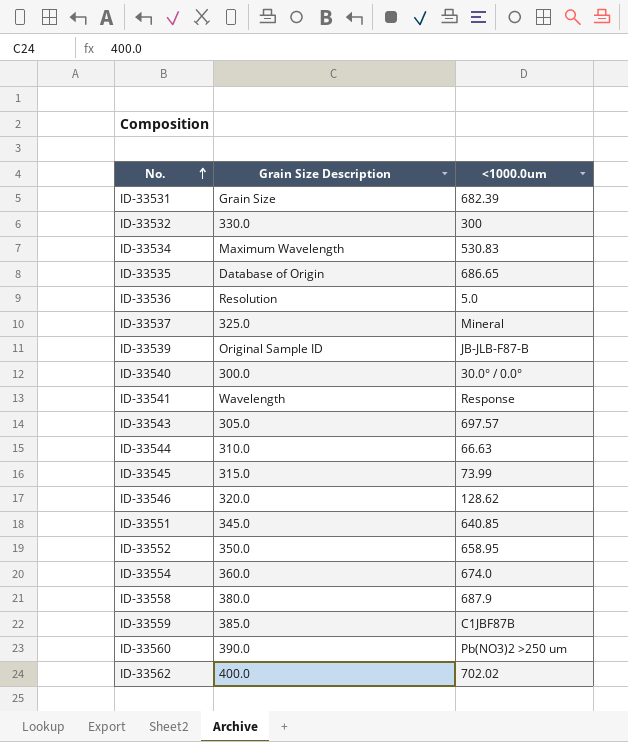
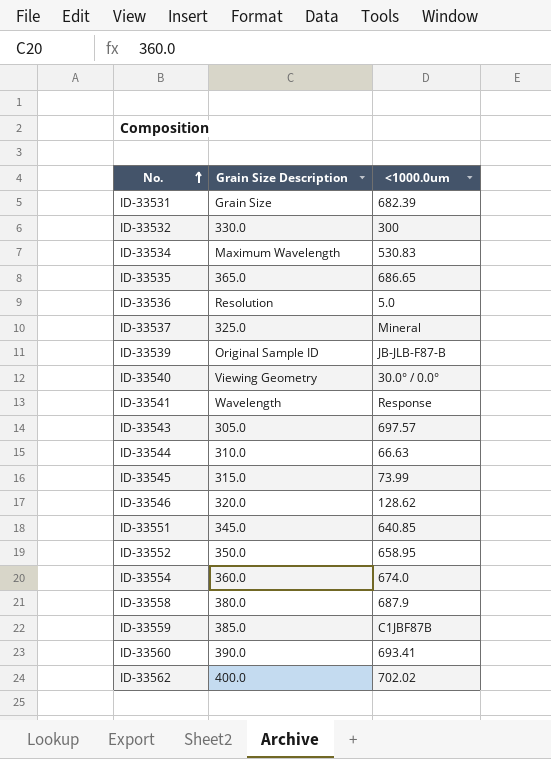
ID-33535 | Grain Size Description: Database of Origin -> 365.0
ID-33540 | Grain Size Description: 300.0 -> Viewing Geometry
ID-33560 | <1000.0um: Pb(NO3)2 >250 um -> 693.41

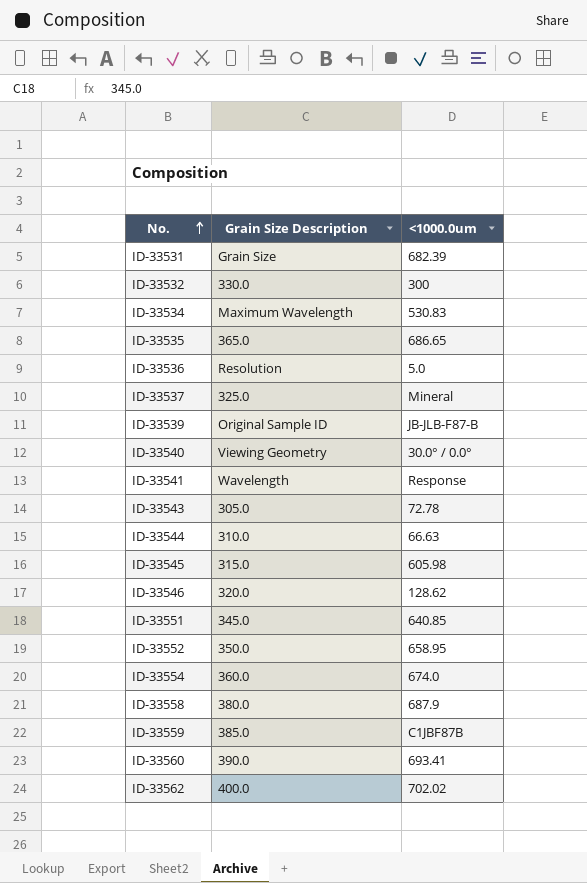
ID-33543 | <1000.0um: 697.57 -> 72.78
ID-33545 | <1000.0um: 73.99 -> 605.98

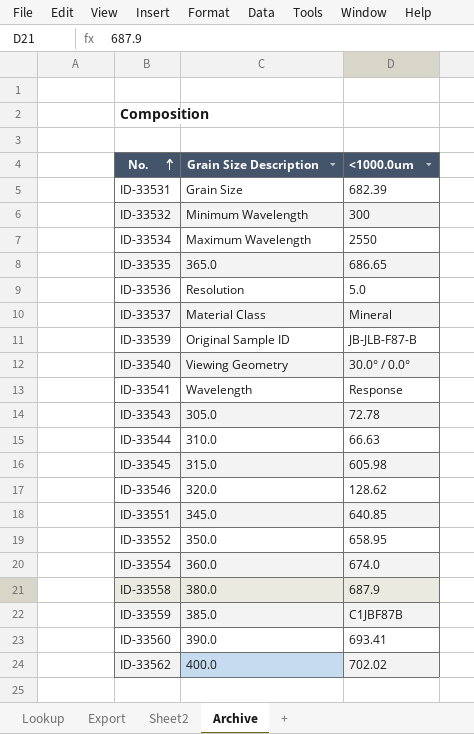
ID-33532 | Grain Size Description: 330.0 -> Minimum Wavelength
ID-33534 | <1000.0um: 530.83 -> 2550
ID-33537 | Grain Size Description: 325.0 -> Material Class

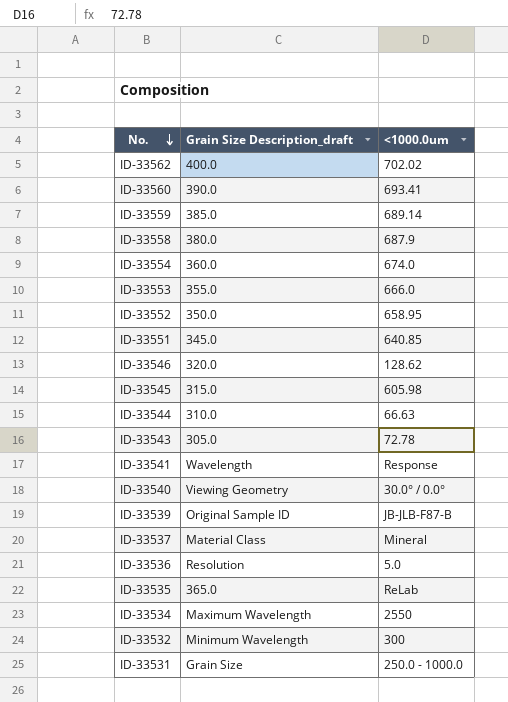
row order: No. ascending -> No. descending
column name: Grain Size Description -> Grain Size Description_draft
ID-33559 | <1000.0um: C1JBF87B -> 689.14
row ID-33553: none -> 355.0 | 666.0
ID-33535 | <1000.0um: 686.65 -> ReLab
ID-33531 | <1000.0um: 682.39 -> 250.0 - 1000.0

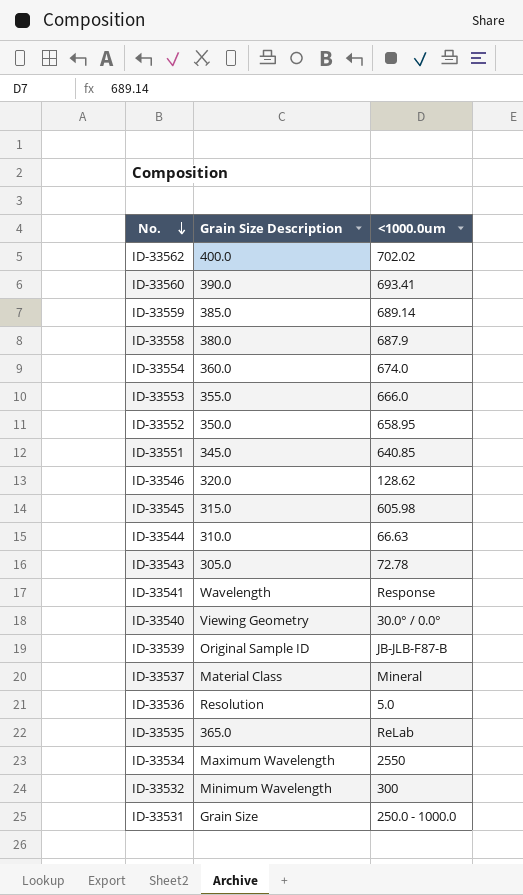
column name: Grain Size Description_draft -> Grain Size Description

